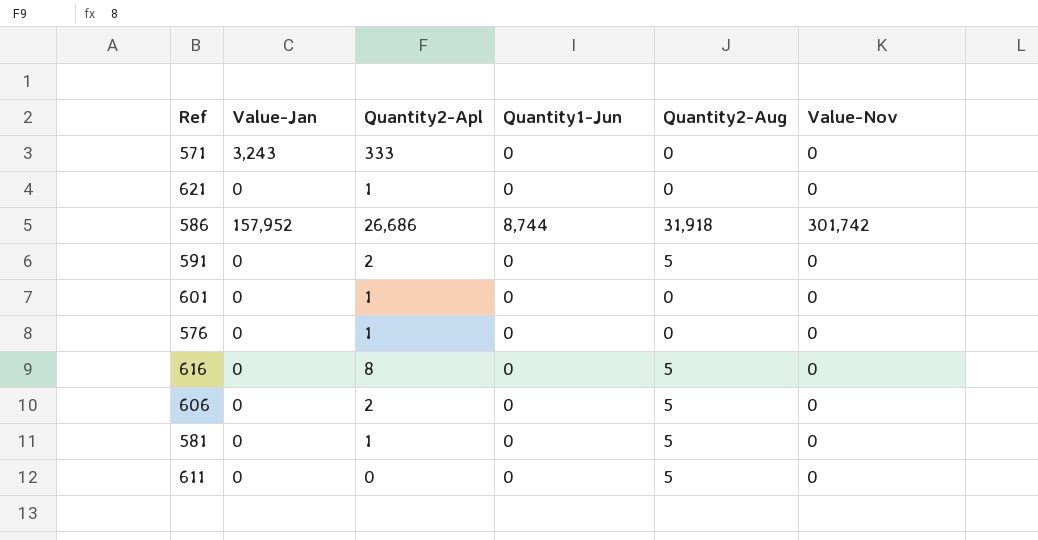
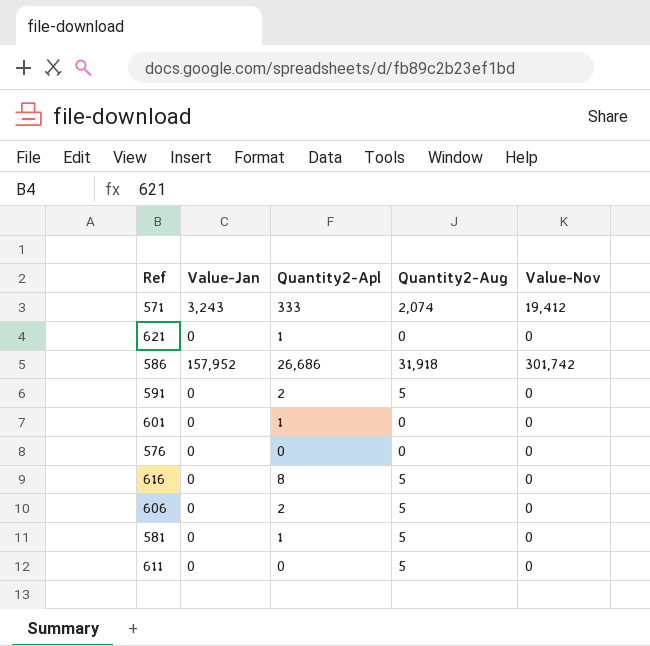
column Quantity1-Jun | position: 4 -> none
571 | Quantity2-Aug: 0 -> 2,074
571 | Value-Nov: 0 -> 19,412
576 | Quantity2-Apl: 1 -> 0

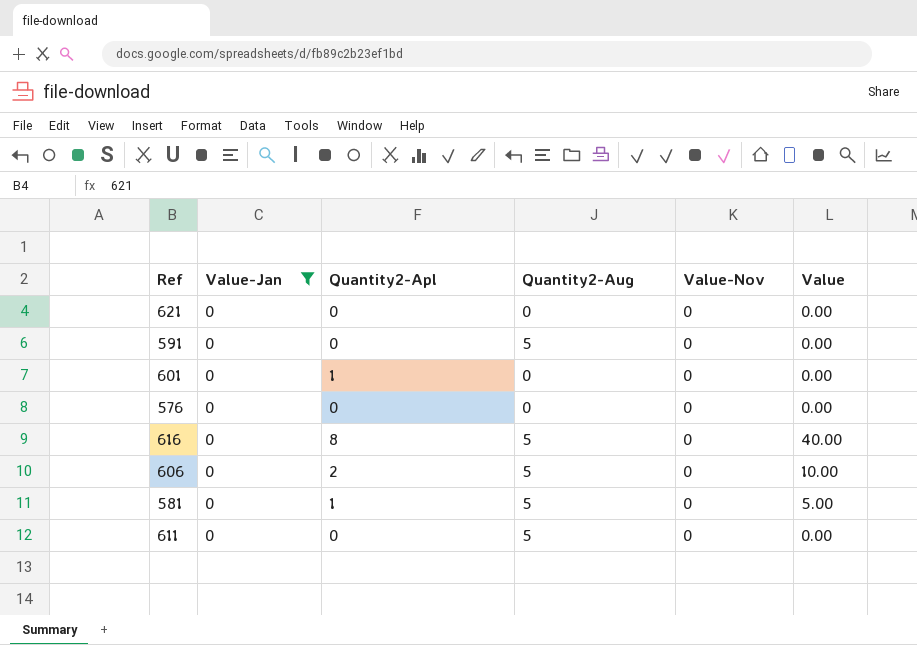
filter: none -> Value-Jan = 0
column Value | formula: none -> [Quantity2-Apl] * [Quantity2-Aug]
621 | Quantity2-Apl: 1 -> 0
591 | Quantity2-Apl: 2 -> 0

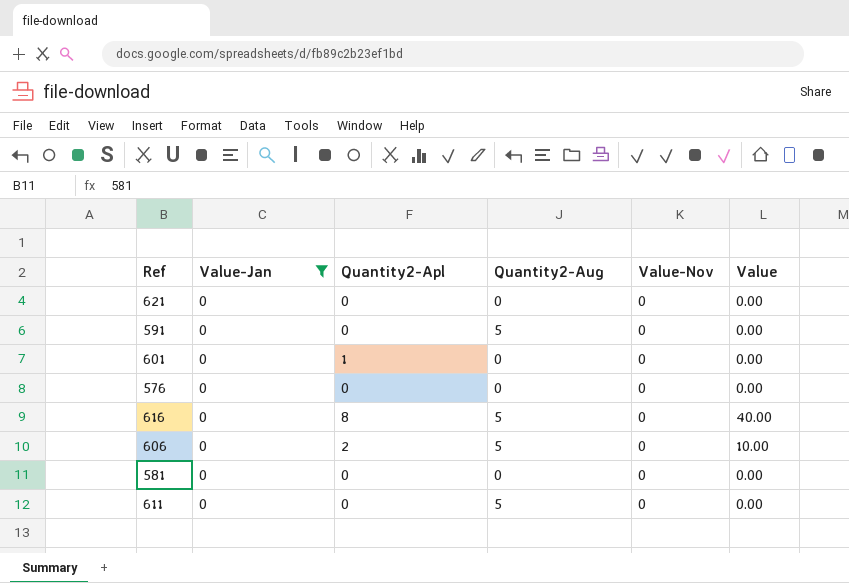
581 | Quantity2-Apl: 1 -> 0
581 | Quantity2-Aug: 5 -> 0
581 | Value: 5.00 -> 0.00

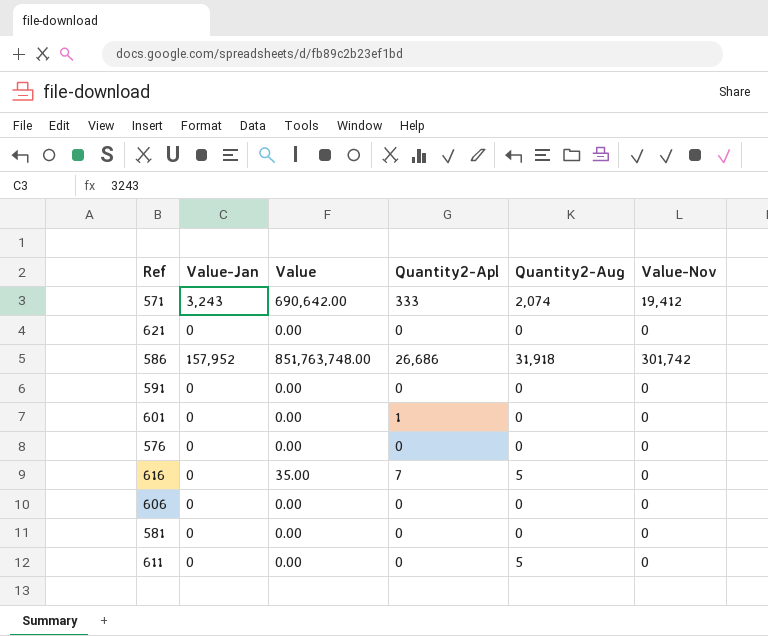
filter: Value-Jan = 0 -> none
column Value | position: 6 -> 3
591 | Quantity2-Aug: 5 -> 0
616 | Value: 40.00 -> 35.00
616 | Quantity2-Apl: 8 -> 7
606 | Value: 10.00 -> 0.00
606 | Quantity2-Apl: 2 -> 0
606 | Quantity2-Aug: 5 -> 0

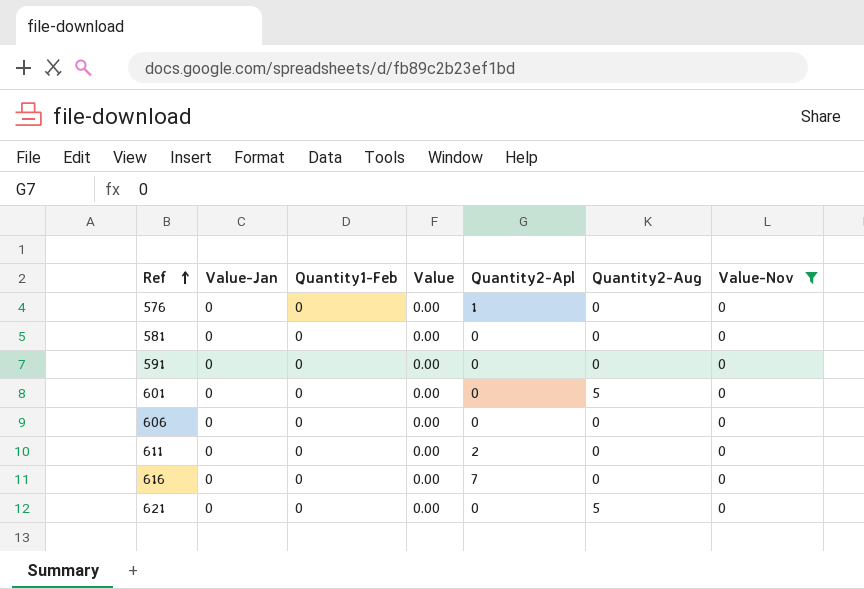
filter: none -> Value-Nov = 0
row order: none -> Ref ascending
column Quantity1-Feb | position: none -> 3
576 | Quantity2-Apl: 0 -> 1
601 | Quantity2-Apl: 1 -> 0
601 | Quantity2-Aug: 0 -> 5
611 | Quantity2-Apl: 0 -> 2
611 | Quantity2-Aug: 5 -> 0
616 | Value: 35.00 -> 0.00
616 | Quantity2-Aug: 5 -> 0
621 | Quantity2-Aug: 0 -> 5

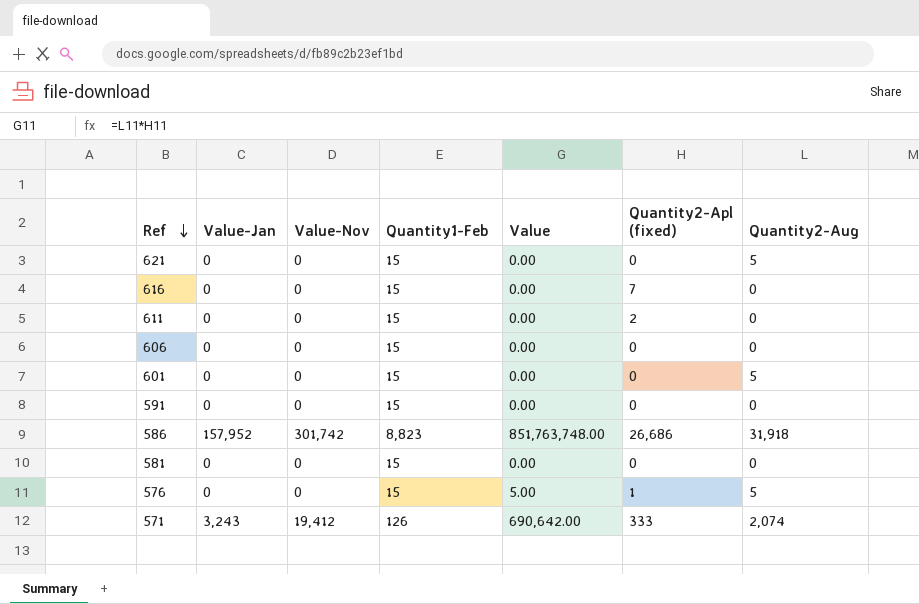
filter: Value-Nov = 0 -> none
row order: Ref ascending -> Ref descending
column Value-Nov | position: 7 -> 3
column name: Quantity2-Apl -> Quantity2-Apl (fixed)
621 | Quantity1-Feb: 0 -> 15
616 | Quantity1-Feb: 0 -> 15
611 | Quantity1-Feb: 0 -> 15
606 | Quantity1-Feb: 0 -> 15
601 | Quantity1-Feb: 0 -> 15
591 | Quantity1-Feb: 0 -> 15
581 | Quantity1-Feb: 0 -> 15
576 | Quantity1-Feb: 0 -> 15
576 | Value: 0.00 -> 5.00
576 | Quantity2-Aug: 0 -> 5

